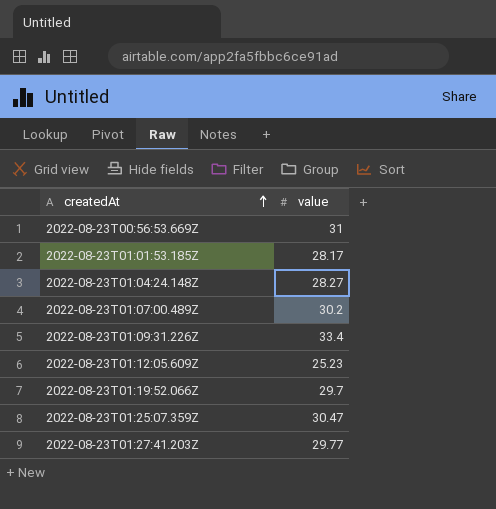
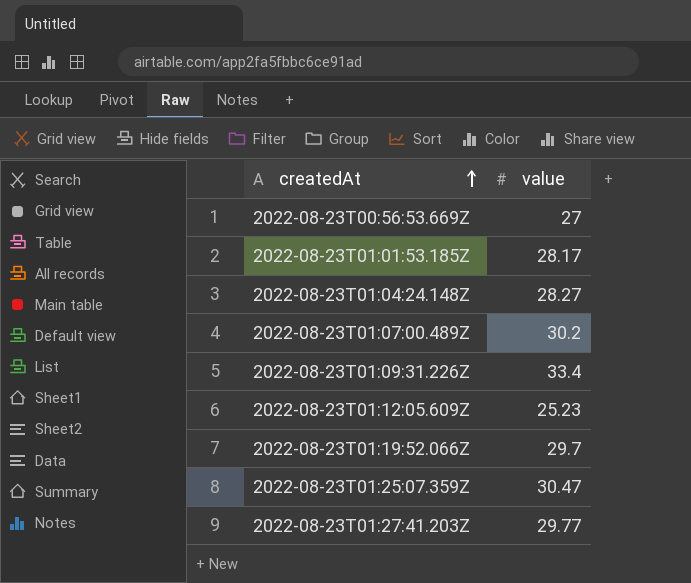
2022-08-23T00:56:53.669Z | value: 31 -> 27

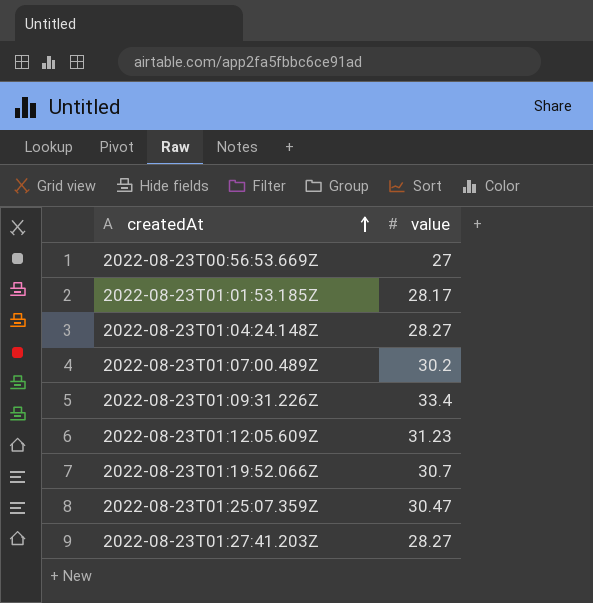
2022-08-23T01:12:05.609Z | value: 25.23 -> 31.23
2022-08-23T01:19:52.066Z | value: 29.7 -> 30.7
2022-08-23T01:27:41.203Z | value: 29.77 -> 28.27

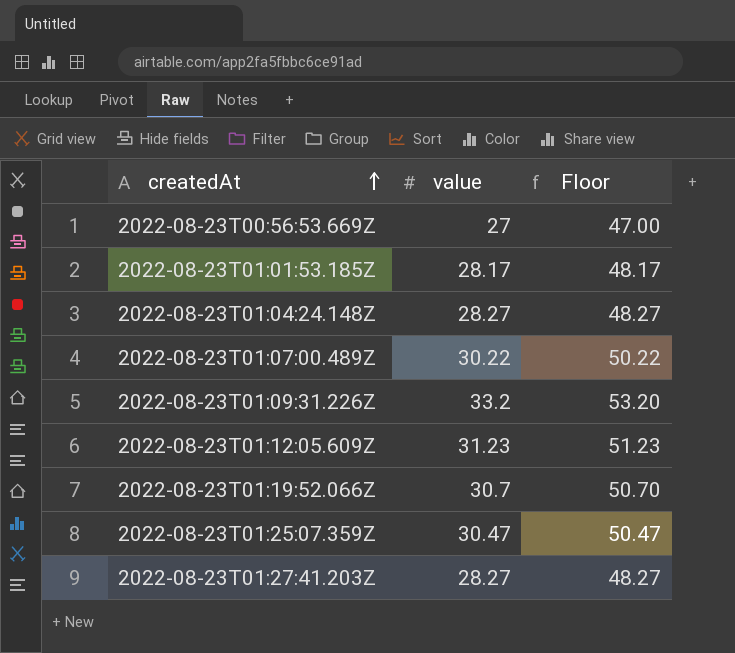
column Floor | formula: none -> [value] + 20
2022-08-23T01:07:00.489Z | value: 30.2 -> 30.22
2022-08-23T01:09:31.226Z | value: 33.4 -> 33.2

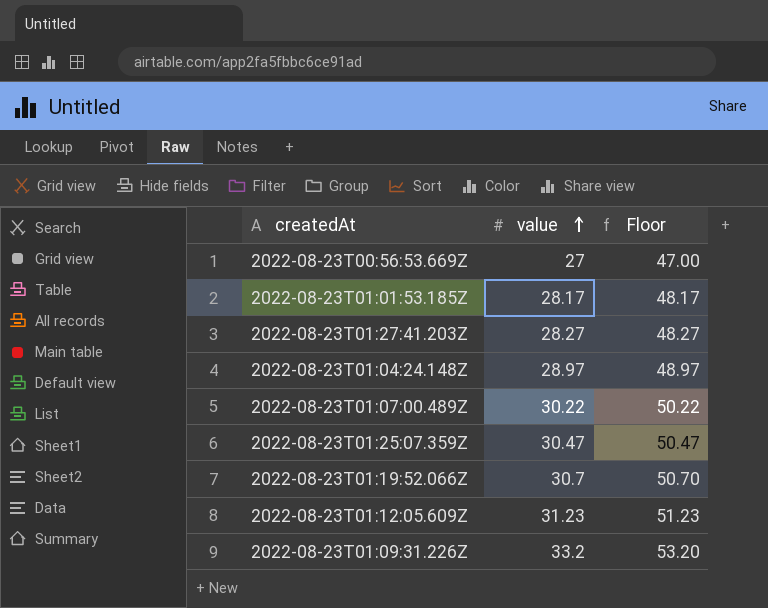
row order: createdAt ascending -> value ascending
2022-08-23T01:04:24.148Z | value: 28.27 -> 28.97
2022-08-23T01:04:24.148Z | Floor: 48.27 -> 48.97

